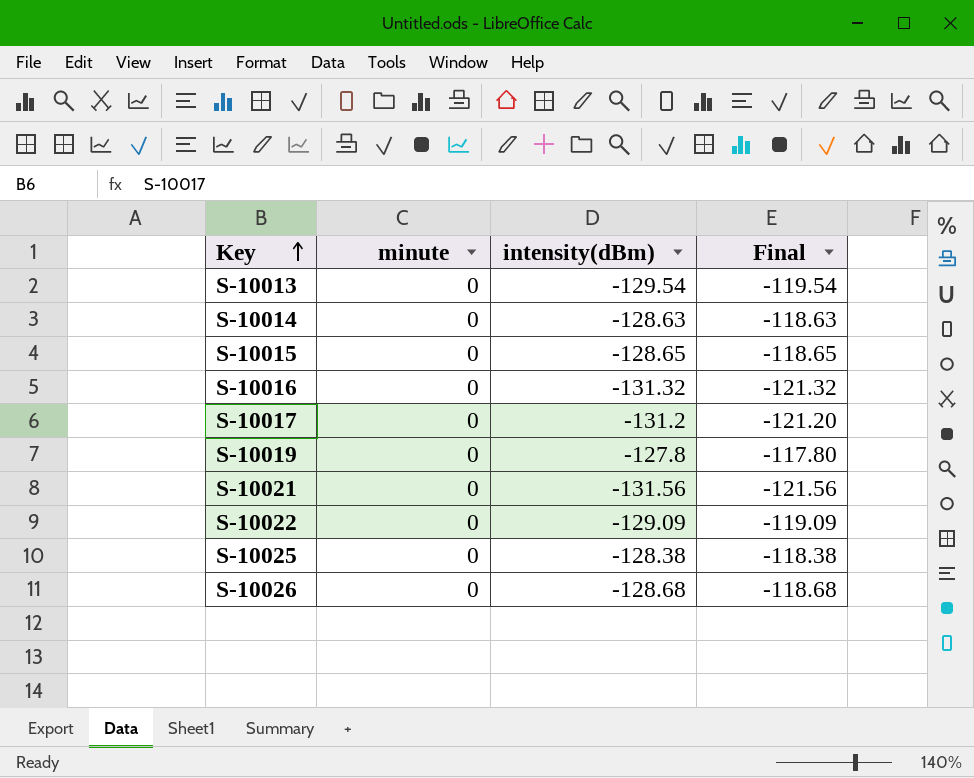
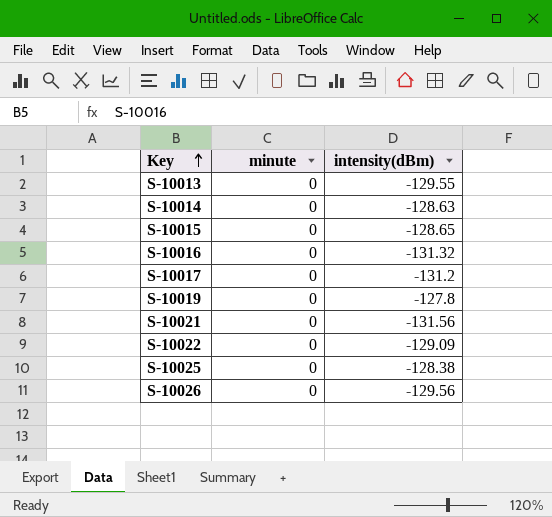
column Final | formula: [intensity(dBm)] + 10 -> none
S-10013 | intensity(dBm): -129.54 -> -129.55
S-10026 | intensity(dBm): -128.68 -> -129.56

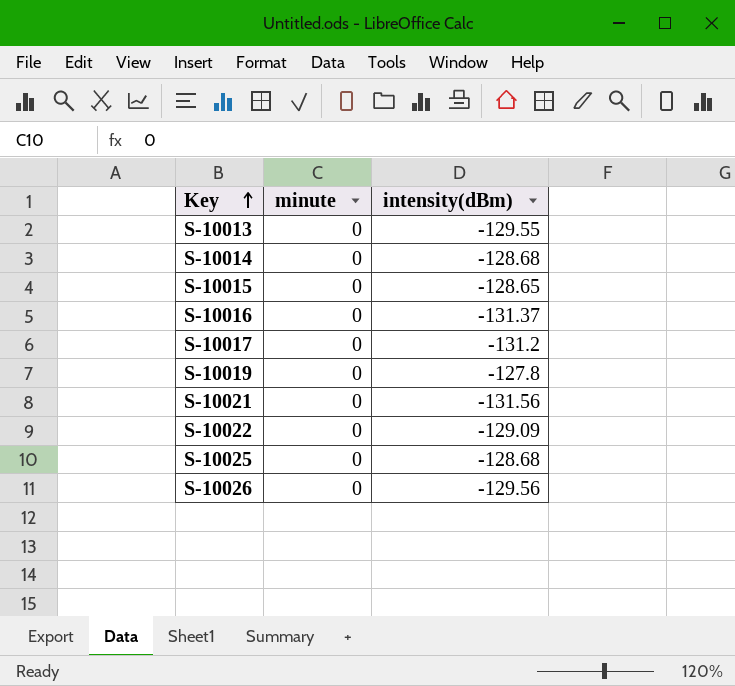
S-10014 | intensity(dBm): -128.63 -> -128.68
S-10016 | intensity(dBm): -131.32 -> -131.37
S-10025 | intensity(dBm): -128.38 -> -128.68

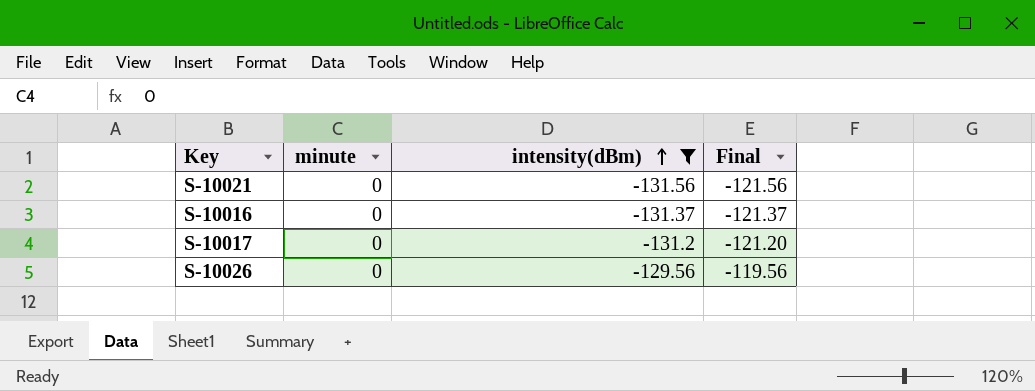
filter: none -> intensity(dBm) <= -129.56
row order: Key ascending -> intensity(dBm) ascending
column Final | formula: none -> [intensity(dBm)] + 10

